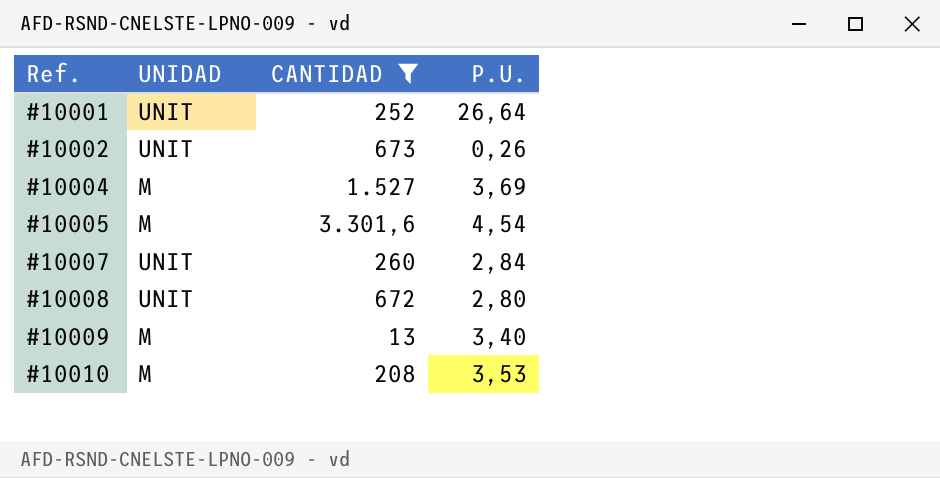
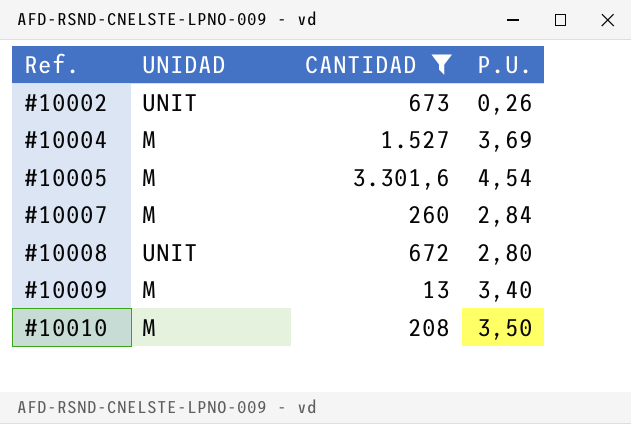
row #10001: UNIT | 252 | 26,64 -> none
#10007 | UNIDAD: UNIT -> M
#10010 | P.U.: 3,53 -> 3,50

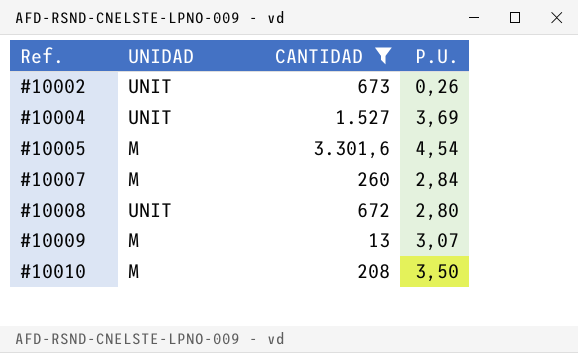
#10004 | UNIDAD: M -> UNIT
#10009 | P.U.: 3,40 -> 3,07

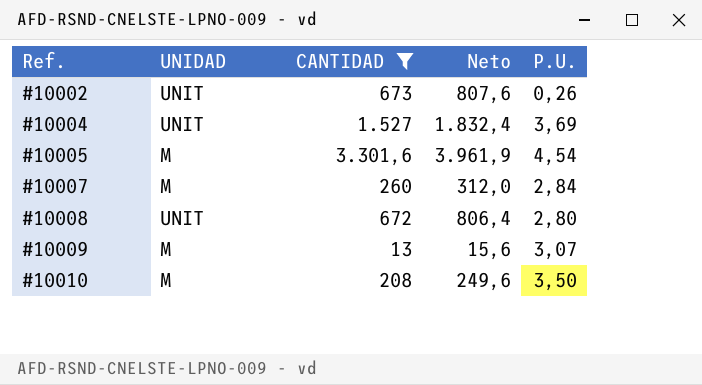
column Neto | formula: none -> [CANTIDAD] * 1,2

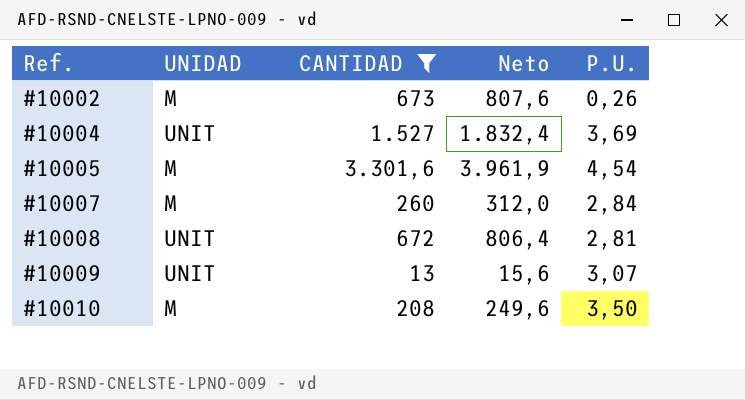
#10002 | UNIDAD: UNIT -> M
#10008 | P.U.: 2,80 -> 2,81
#10009 | UNIDAD: M -> UNIT

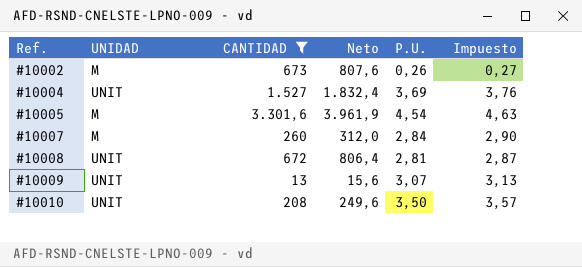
column Impuesto | formula: none -> [P.U.] * 1,02
#10010 | UNIDAD: M -> UNIT

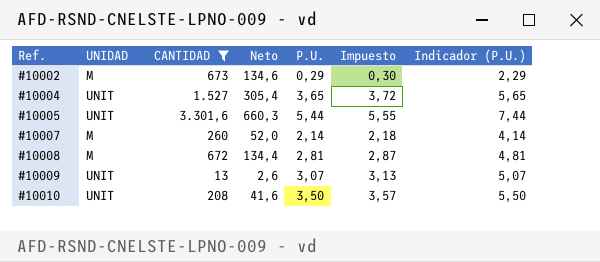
column Neto | formula: [CANTIDAD] * 1,2 -> [CANTIDAD] * 0,2
column Indicador (P.U.) | formula: none -> [P.U.] + 2
#10002 | P.U.: 0,26 -> 0,29
#10002 | Impuesto: 0,27 -> 0,30
#10004 | P.U.: 3,69 -> 3,65
#10004 | Impuesto: 3,76 -> 3,72
#10005 | UNIDAD: M -> UNIT
#10005 | P.U.: 4,54 -> 5,44
#10005 | Impuesto: 4,63 -> 5,55
#10007 | P.U.: 2,84 -> 2,14
#10007 | Impuesto: 2,90 -> 2,18
#10008 | UNIDAD: UNIT -> M

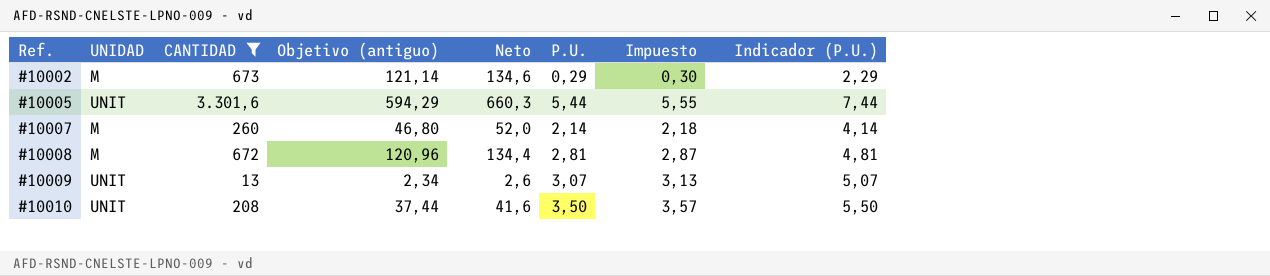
column Objetivo (antiguo) | formula: none -> [CANTIDAD] * 0,18
row #10004: UNIT | 1.527 | 305,4 | 3,65 | 3,72 | 5,65 -> none

